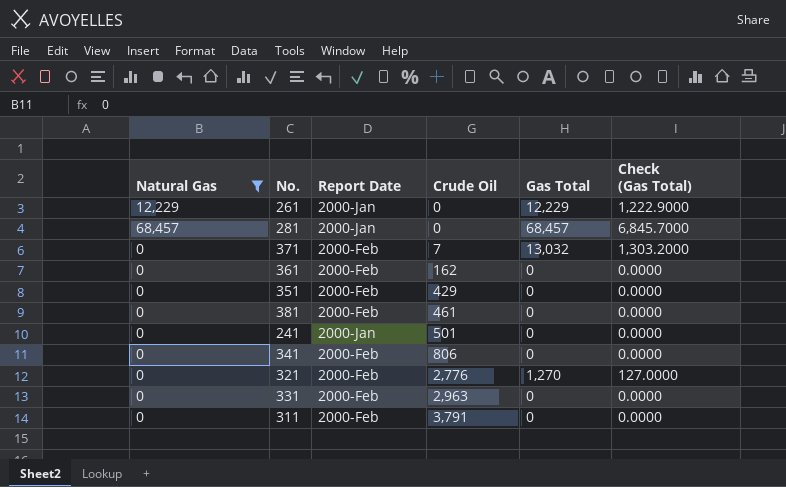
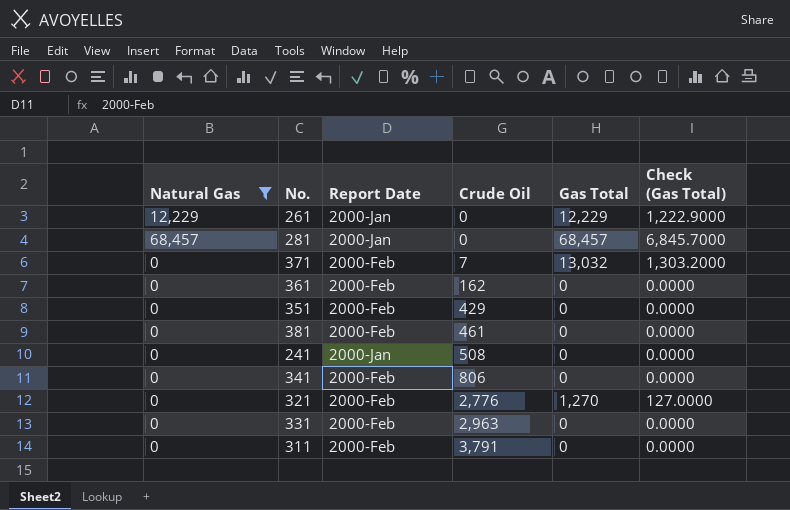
241 | Crude Oil: 501 -> 508

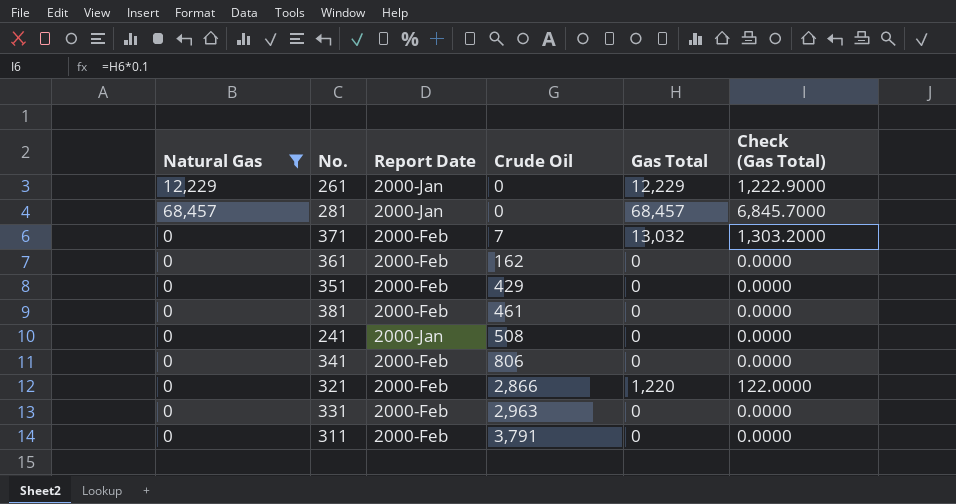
321 | Crude Oil: 2,776 -> 2,866
321 | Gas Total: 1,270 -> 1,220
321 | Check (Gas Total): 127.0000 -> 122.0000

